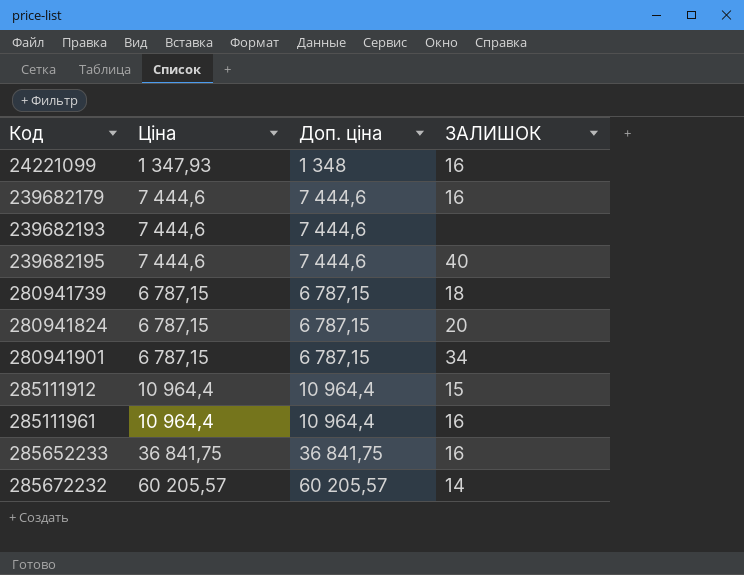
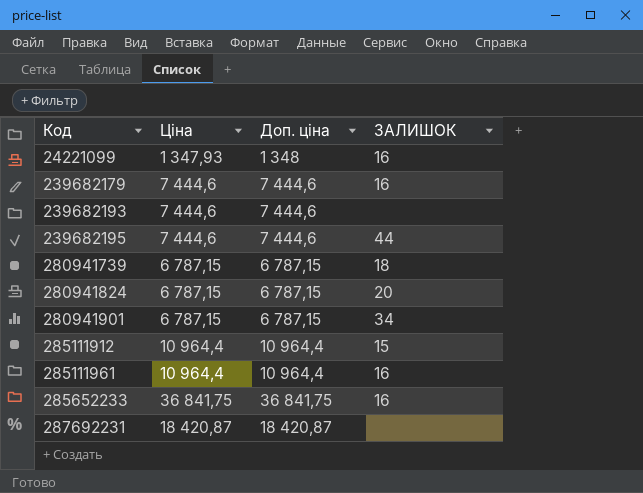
row 285672232: 60 205,57 | 60 205,57 | 14 -> none
239682195 | ЗАЛИШОК: 40 -> 44
row 287692231: none -> 18 420,87 | 18 420,87 | none

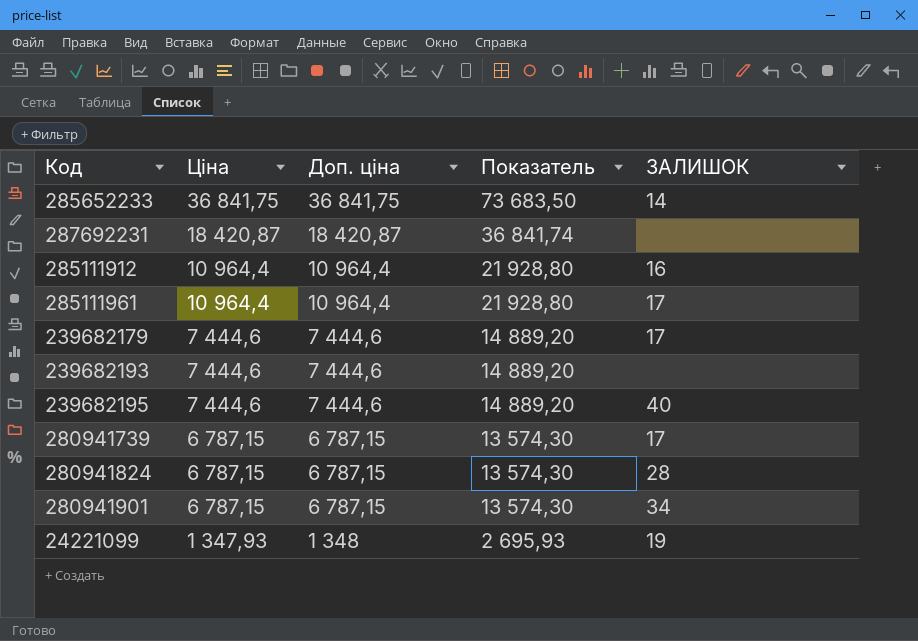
row order: Код ascending -> Ціна descending
column Показатель | formula: none -> [Ціна] + [Доп. ціна]
285652233 | ЗАЛИШОК: 16 -> 14
285111912 | ЗАЛИШОК: 15 -> 16
285111961 | ЗАЛИШОК: 16 -> 17
239682179 | ЗАЛИШОК: 16 -> 17
239682195 | ЗАЛИШОК: 44 -> 40
280941739 | ЗАЛИШОК: 18 -> 17
280941824 | ЗАЛИШОК: 20 -> 28
24221099 | ЗАЛИШОК: 16 -> 19

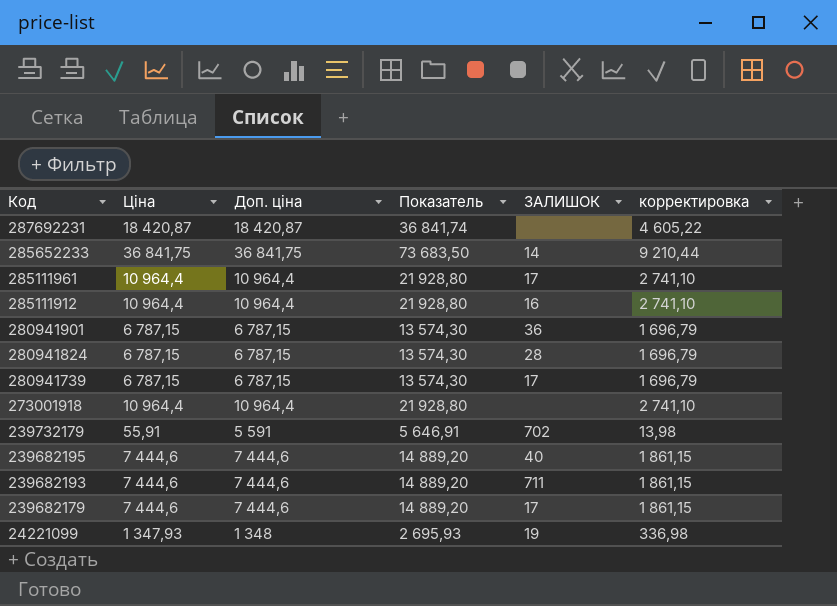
row order: Ціна descending -> Код descending
column корректировка | formula: none -> [Ціна] * 0,25
280941901 | ЗАЛИШОК: 34 -> 36
row 273001918: none -> 10 964,4 | 10 964,4 | 21 928,80 | none | 2 741,10
row 239732179: none -> 55,91 | 5 591 | 5 646,91 | 702 | 13,98
239682193 | ЗАЛИШОК: none -> 711

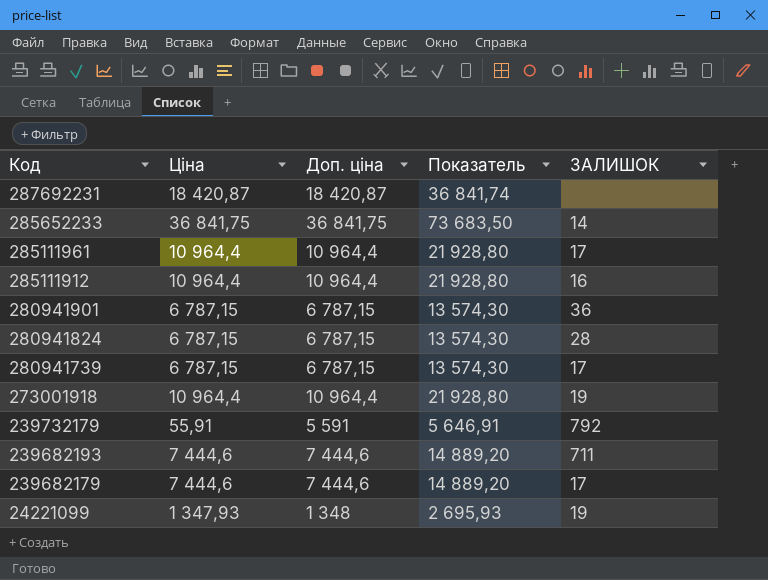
column корректировка | formula: [Ціна] * 0,25 -> none
row 239682195: 7 444,6 | 7 444,6 | 14 889,20 | 40 | 1 861,15 -> none
273001918 | ЗАЛИШОК: none -> 19
239732179 | ЗАЛИШОК: 702 -> 792

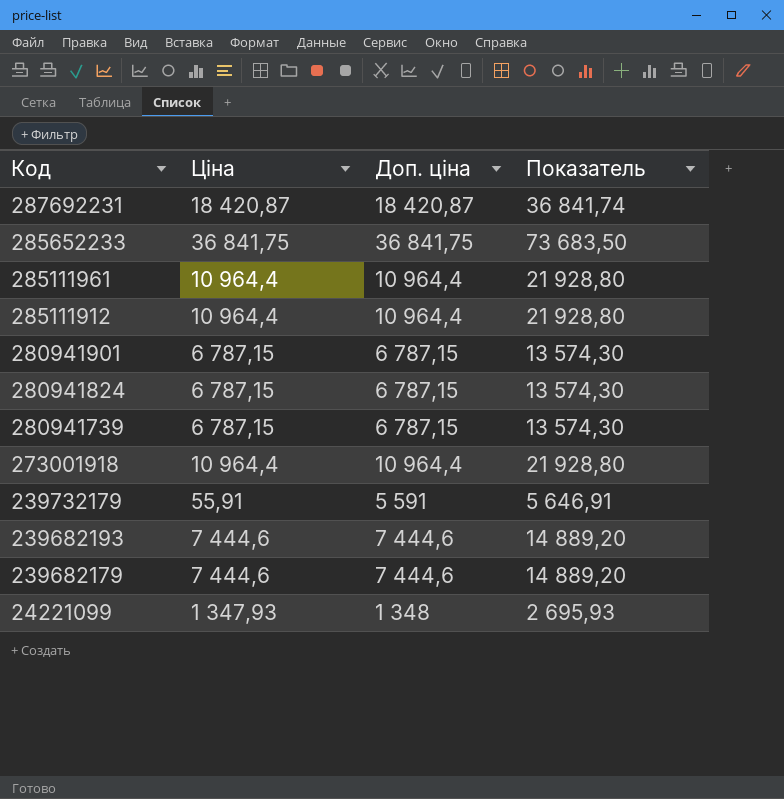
column ЗАЛИШОК | position: 5 -> none

